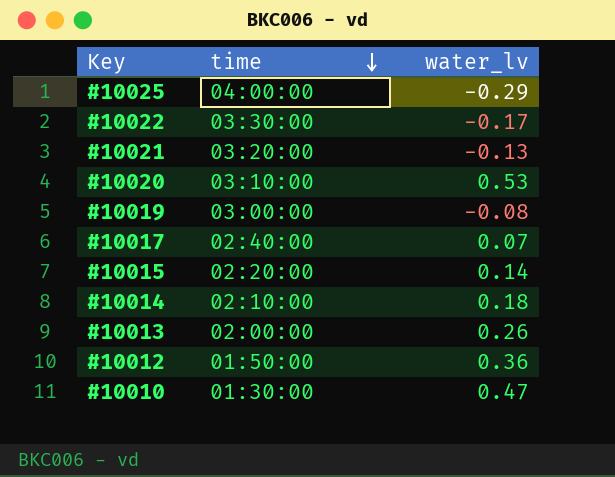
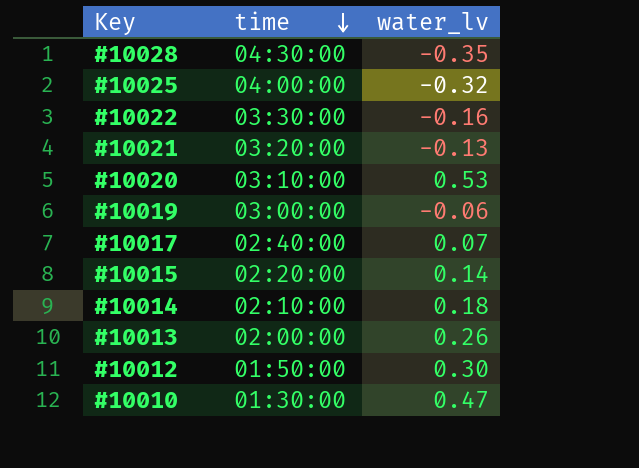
row #10028: none -> 04:30:00 | -0.35
#10025 | water_lv: -0.29 -> -0.32
#10022 | water_lv: -0.17 -> -0.16
#10019 | water_lv: -0.08 -> -0.06
#10012 | water_lv: 0.36 -> 0.30

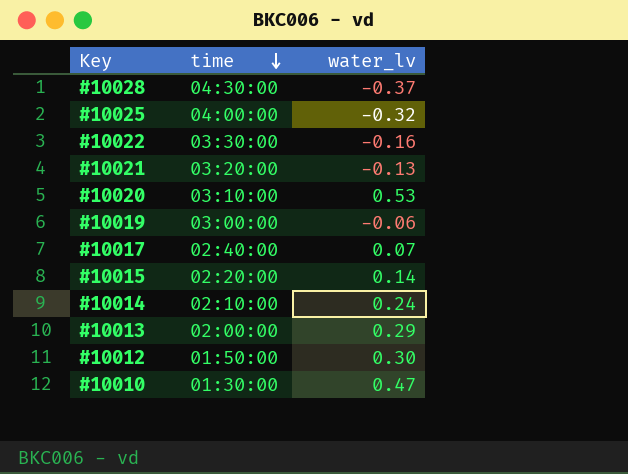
#10028 | water_lv: -0.35 -> -0.37
#10014 | water_lv: 0.18 -> 0.24
#10013 | water_lv: 0.26 -> 0.29

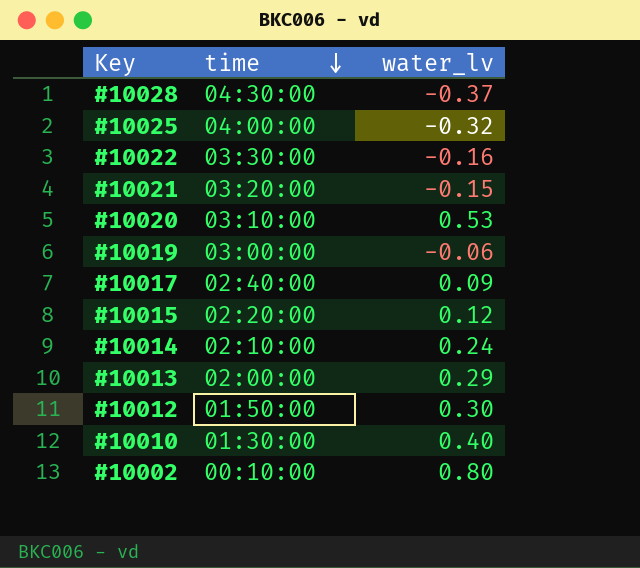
#10021 | water_lv: -0.13 -> -0.15
#10017 | water_lv: 0.07 -> 0.09
#10015 | water_lv: 0.14 -> 0.12
#10010 | water_lv: 0.47 -> 0.40
row #10002: none -> 00:10:00 | 0.80

